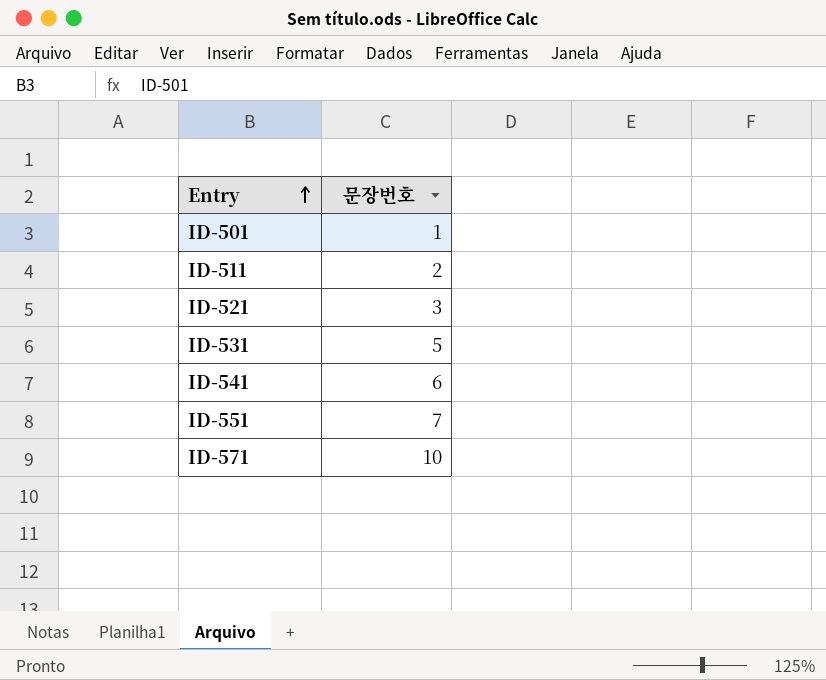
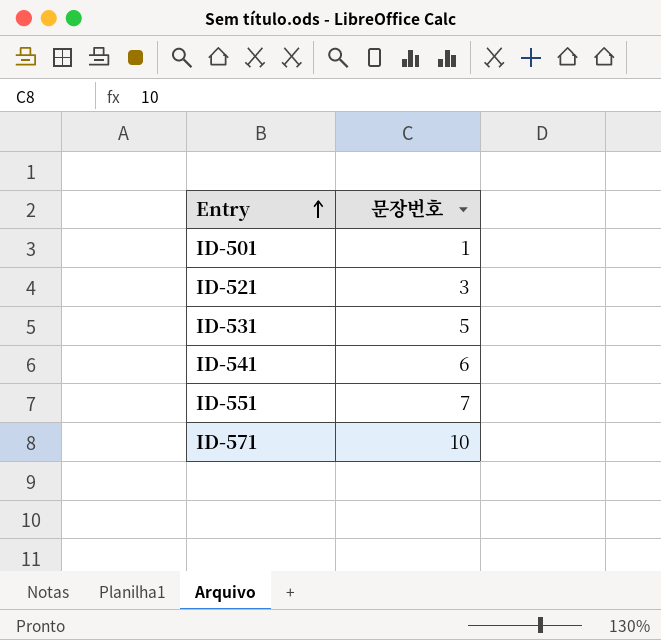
row ID-511: 2 -> none

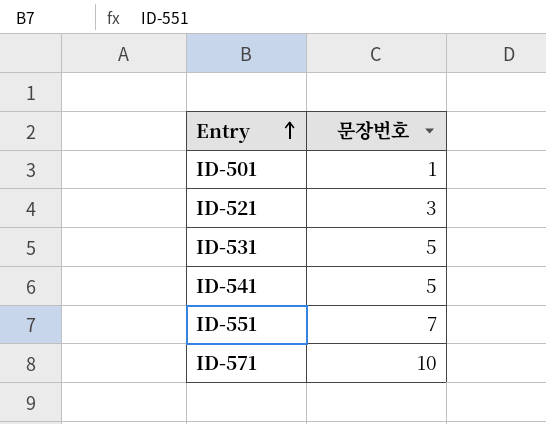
ID-541 | 문장번호: 6 -> 5

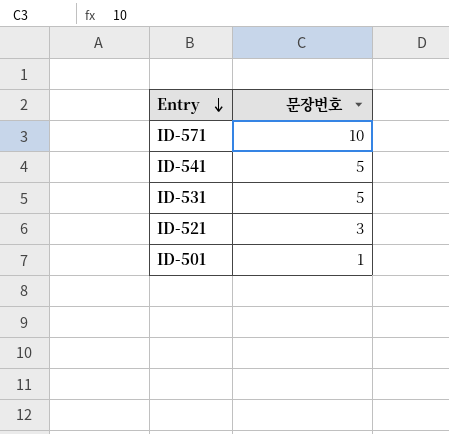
row order: Entry ascending -> Entry descending
row ID-551: 7 -> none

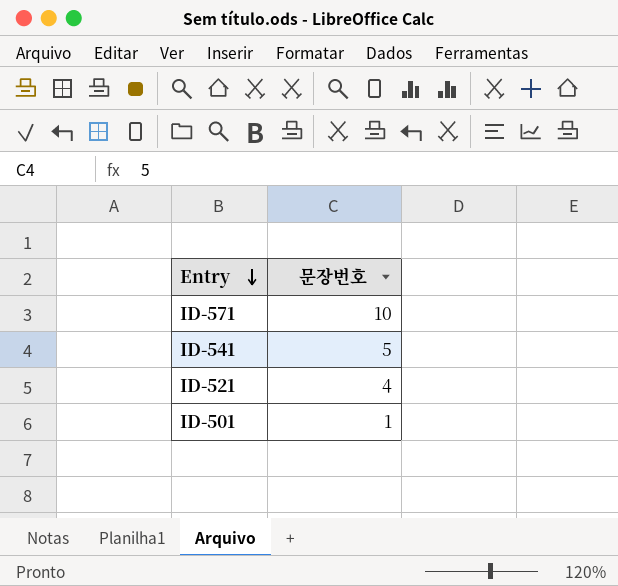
row ID-531: 5 -> none
ID-521 | 문장번호: 3 -> 4

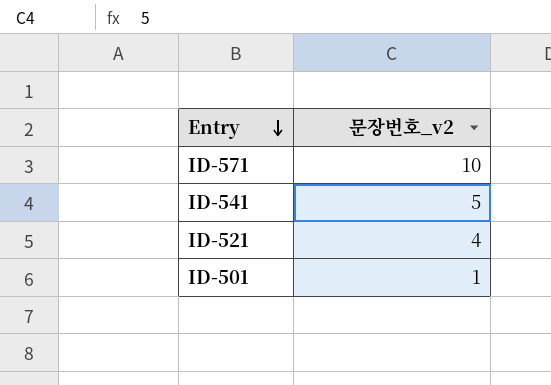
column name: 문장번호 -> 문장번호_v2

